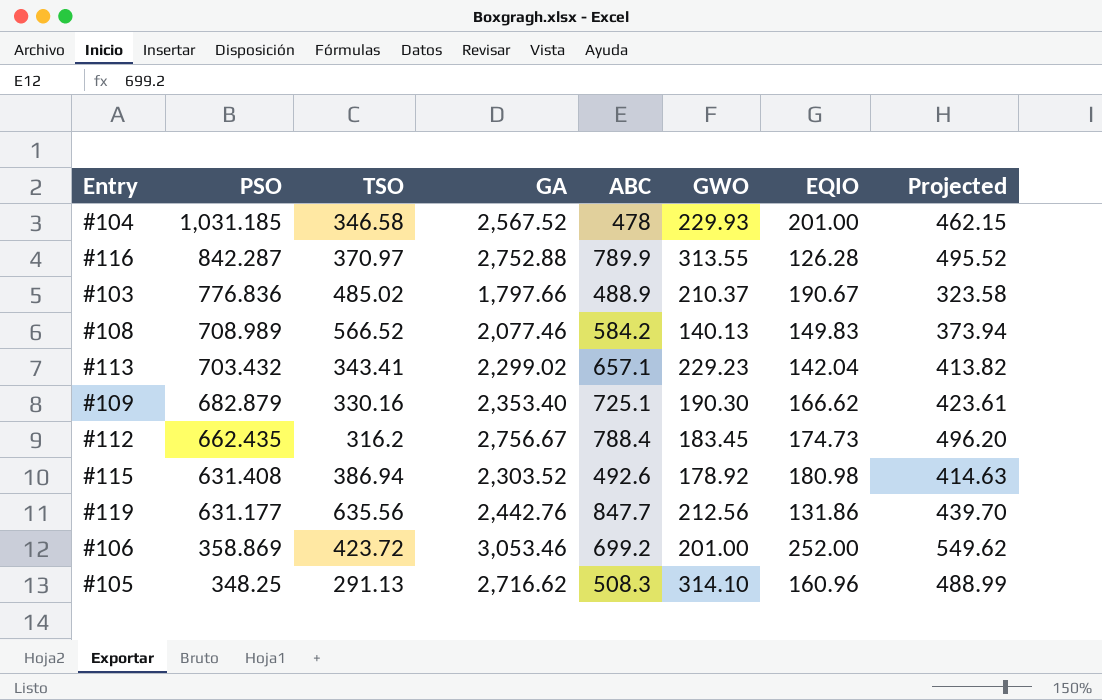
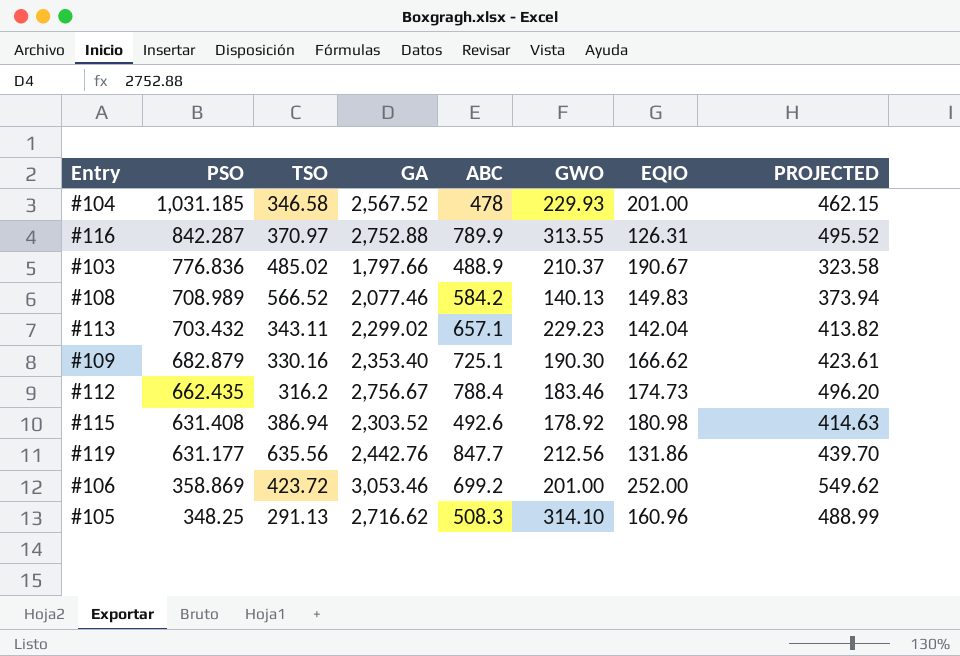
column name: Projected -> PROJECTED
#116 | EQIO: 126.28 -> 126.31
#113 | TSO: 343.41 -> 343.11
#112 | GWO: 183.45 -> 183.46

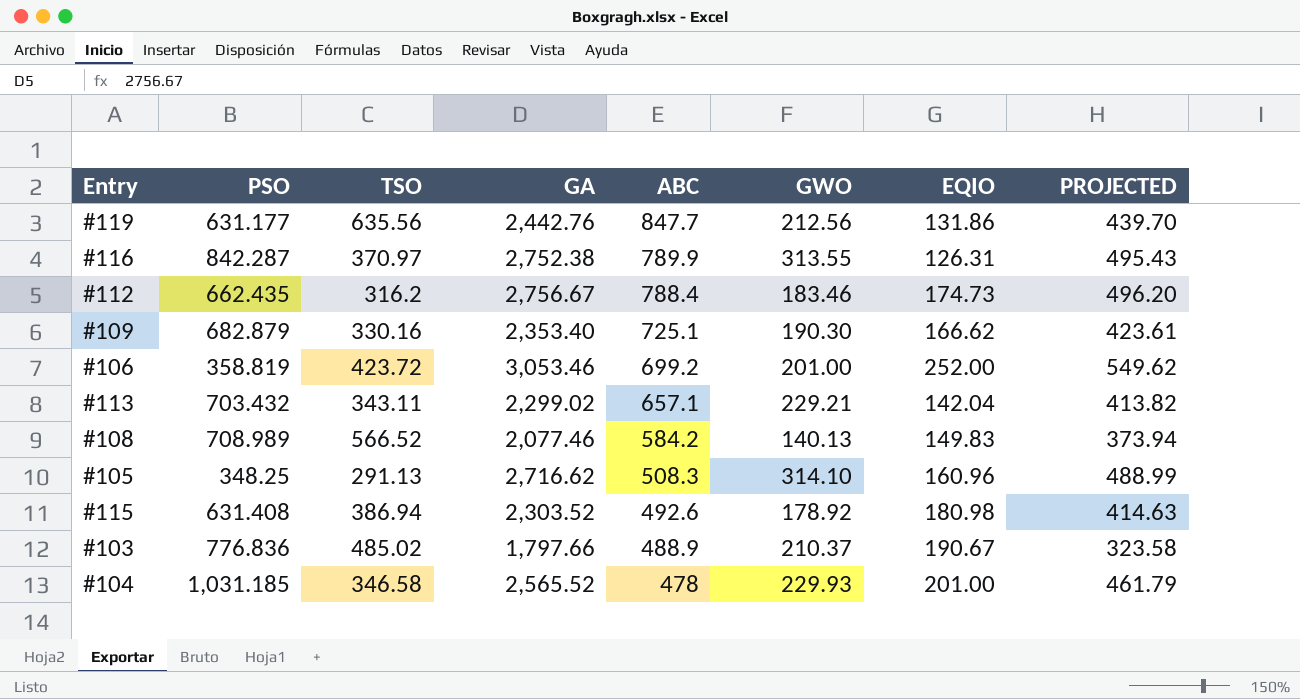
row order: PSO descending -> ABC descending
#116 | GA: 2,752.88 -> 2,752.38
#116 | PROJECTED: 495.52 -> 495.43
#106 | PSO: 358.869 -> 358.819
#113 | GWO: 229.23 -> 229.21
#104 | GA: 2,567.52 -> 2,565.52
#104 | PROJECTED: 462.15 -> 461.79

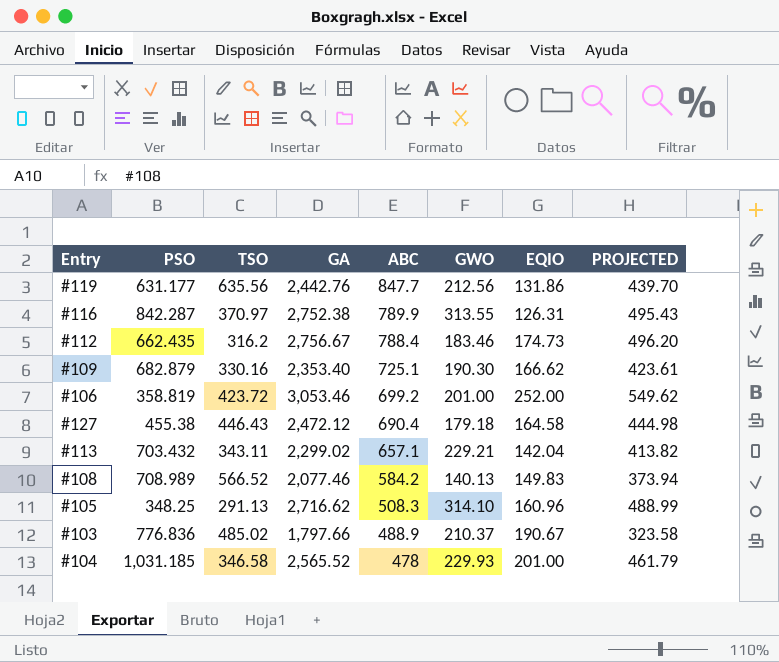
row #115: 631.408 | 386.94 | 2,303.52 | 492.6 | 178.92 | 180.98 | 414.63 -> none
row #127: none -> 455.38 | 446.43 | 2,472.12 | 690.4 | 179.18 | 164.58 | 444.98

